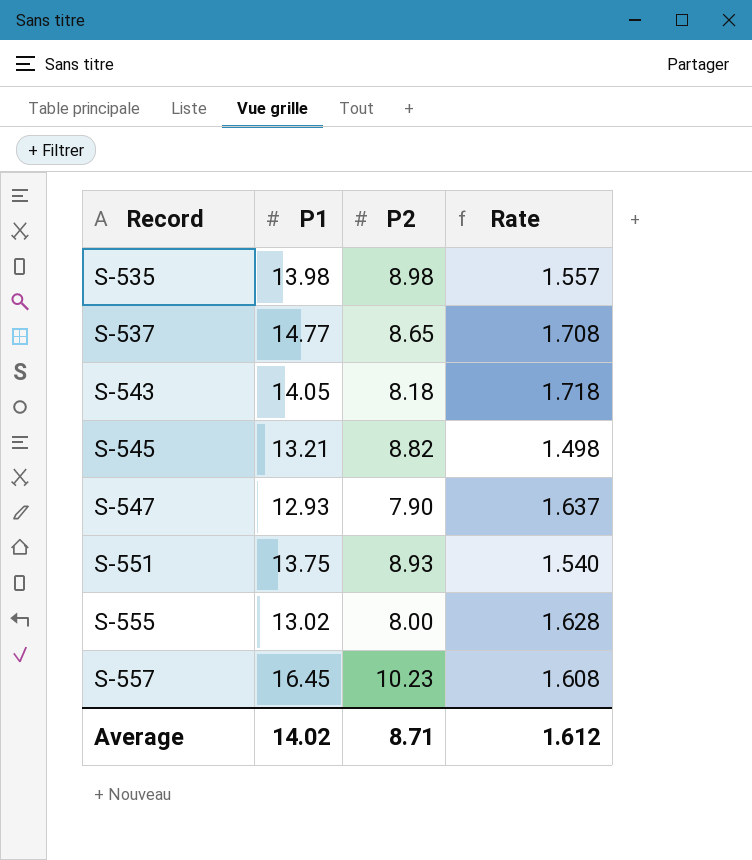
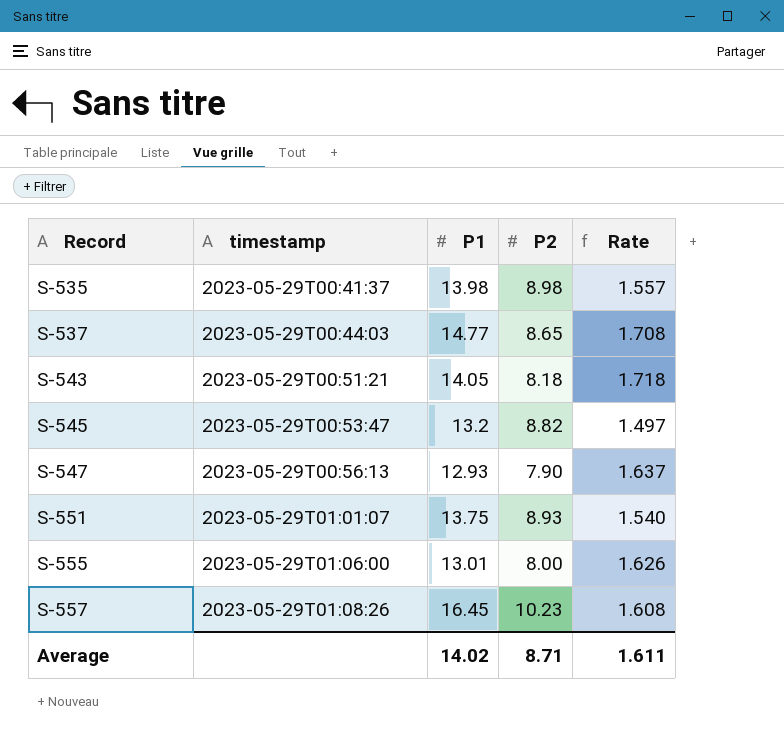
column timestamp | position: none -> 2
S-545 | P1: 13.21 -> 13.2
S-545 | Rate: 1.498 -> 1.497
S-555 | P1: 13.02 -> 13.01
S-555 | Rate: 1.628 -> 1.626
Average | Rate: 1.612 -> 1.611

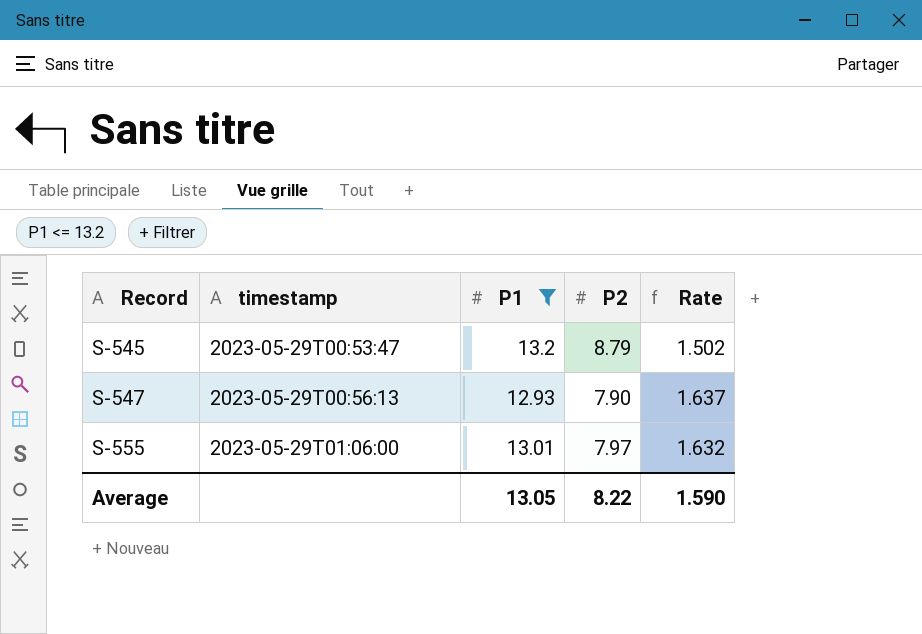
filter: none -> P1 <= 13.2
S-545 | P2: 8.82 -> 8.79
S-545 | Rate: 1.497 -> 1.502
S-555 | P2: 8.00 -> 7.97
S-555 | Rate: 1.626 -> 1.632
Average | P1: 14.02 -> 13.05
Average | P2: 8.71 -> 8.22
Average | Rate: 1.611 -> 1.590

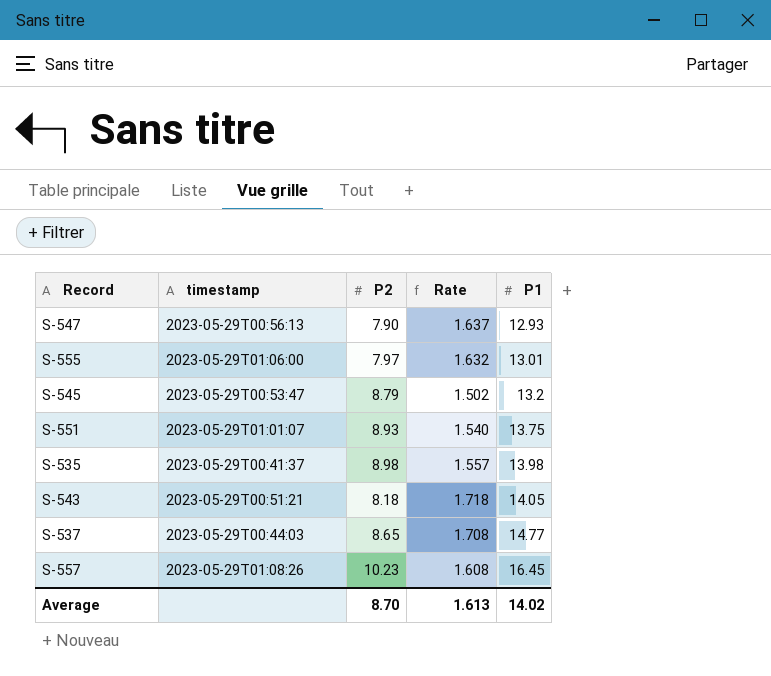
filter: P1 <= 13.2 -> none
row order: Record ascending -> P1 ascending
column P1 | position: 3 -> 5
Average | P2: 8.22 -> 8.70
Average | Rate: 1.590 -> 1.613
Average | P1: 13.05 -> 14.02

